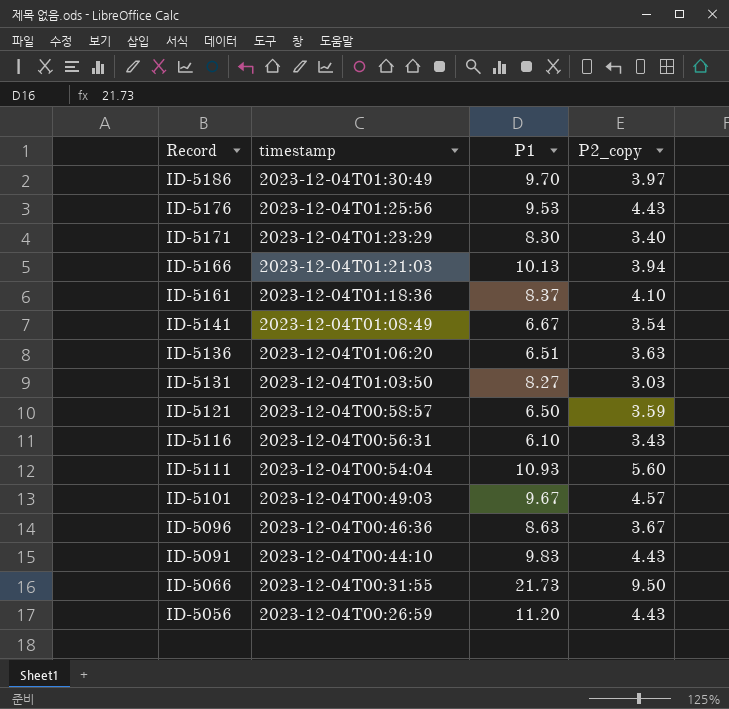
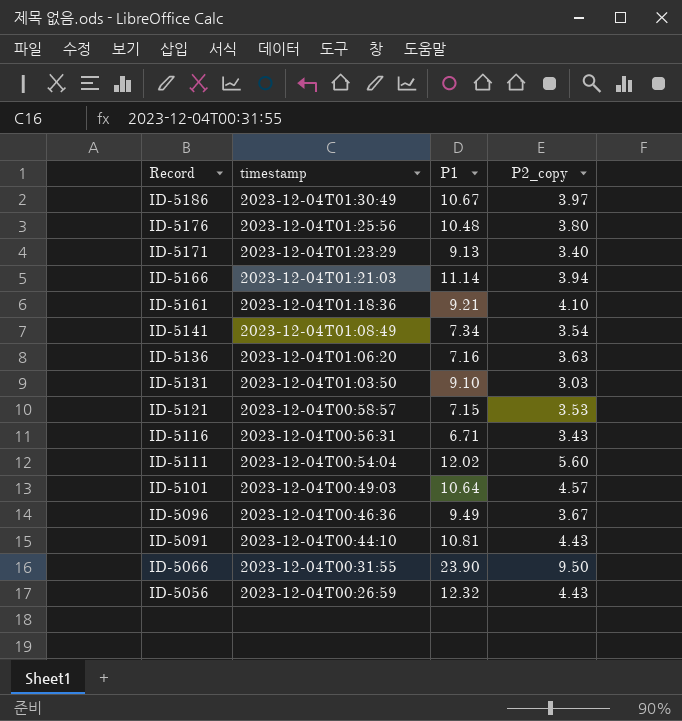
ID-5186 | P1: 9.70 -> 10.67
ID-5176 | P1: 9.53 -> 10.48
ID-5176 | P2_copy: 4.43 -> 3.80
ID-5171 | P1: 8.30 -> 9.13
ID-5166 | P1: 10.13 -> 11.14
ID-5161 | P1: 8.37 -> 9.21
ID-5141 | P1: 6.67 -> 7.34
ID-5136 | P1: 6.51 -> 7.16
ID-5131 | P1: 8.27 -> 9.10
ID-5121 | P1: 6.50 -> 7.15
ID-5121 | P2_copy: 3.59 -> 3.53
ID-5116 | P1: 6.10 -> 6.71
ID-5111 | P1: 10.93 -> 12.02
ID-5101 | P1: 9.67 -> 10.64
ID-5096 | P1: 8.63 -> 9.49
ID-5091 | P1: 9.83 -> 10.81
ID-5066 | P1: 21.73 -> 23.90
ID-5056 | P1: 11.20 -> 12.32

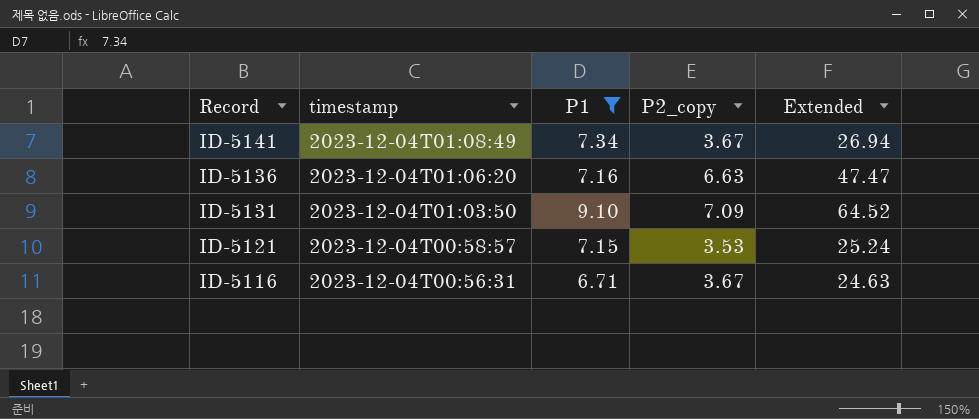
filter: none -> P1 <= 9.10
column Extended | formula: none -> [P1] * [P2_copy]
ID-5141 | P2_copy: 3.54 -> 3.67
ID-5136 | P2_copy: 3.63 -> 6.63
ID-5131 | P2_copy: 3.03 -> 7.09
ID-5116 | P2_copy: 3.43 -> 3.67

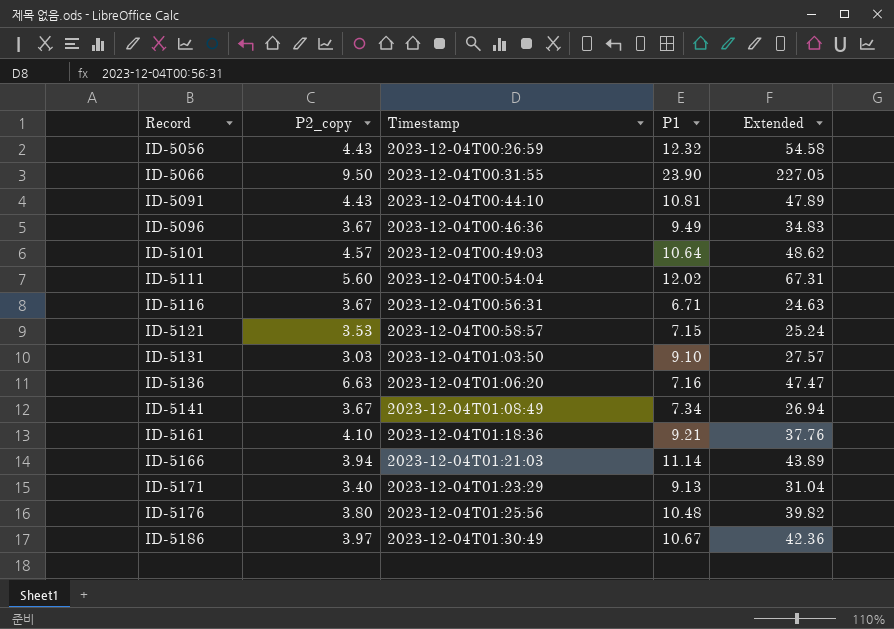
filter: P1 <= 9.10 -> none
row order: Record descending -> Record ascending
column P2_copy | position: 4 -> 2
column name: timestamp -> Timestamp
ID-5131 | P2_copy: 7.09 -> 3.03
ID-5131 | Extended: 64.52 -> 27.57

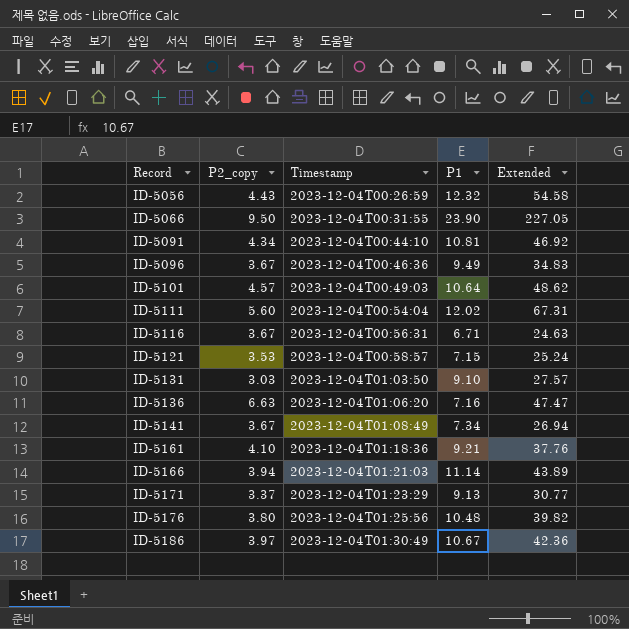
ID-5091 | P2_copy: 4.43 -> 4.34
ID-5091 | Extended: 47.89 -> 46.92
ID-5171 | P2_copy: 3.40 -> 3.37
ID-5171 | Extended: 31.04 -> 30.77

